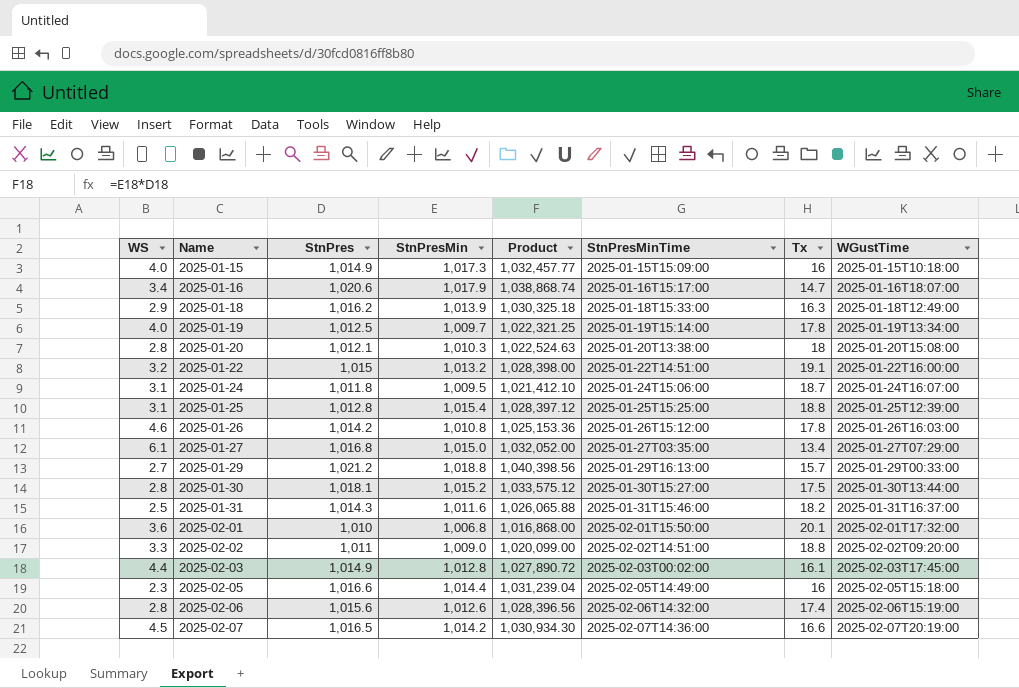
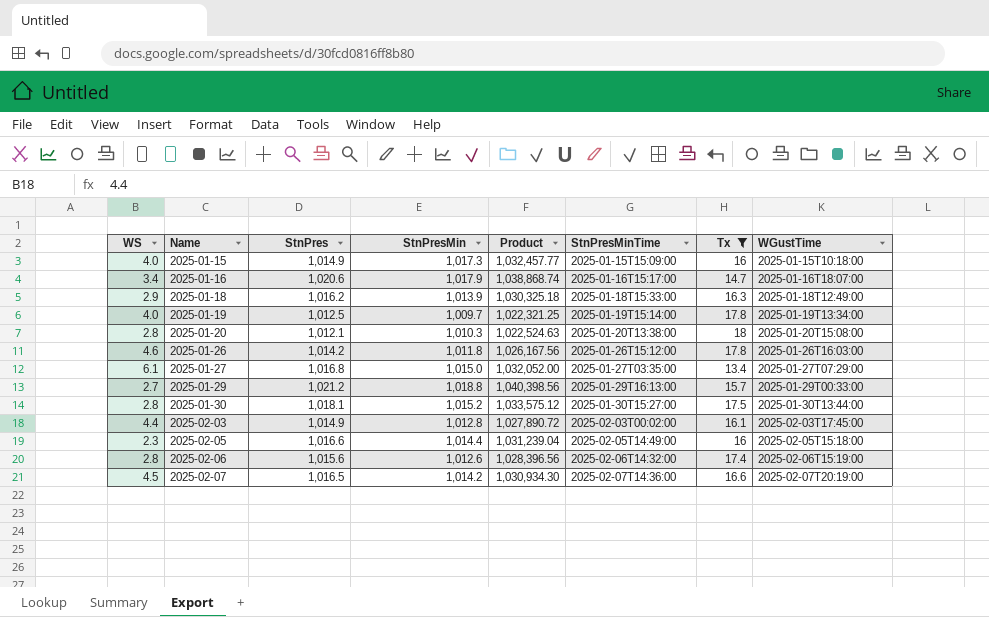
filter: none -> Tx <= 18
2025-01-26 | StnPresMin: 1,010.8 -> 1,011.8
2025-01-26 | Product: 1,025,153.36 -> 1,026,167.56

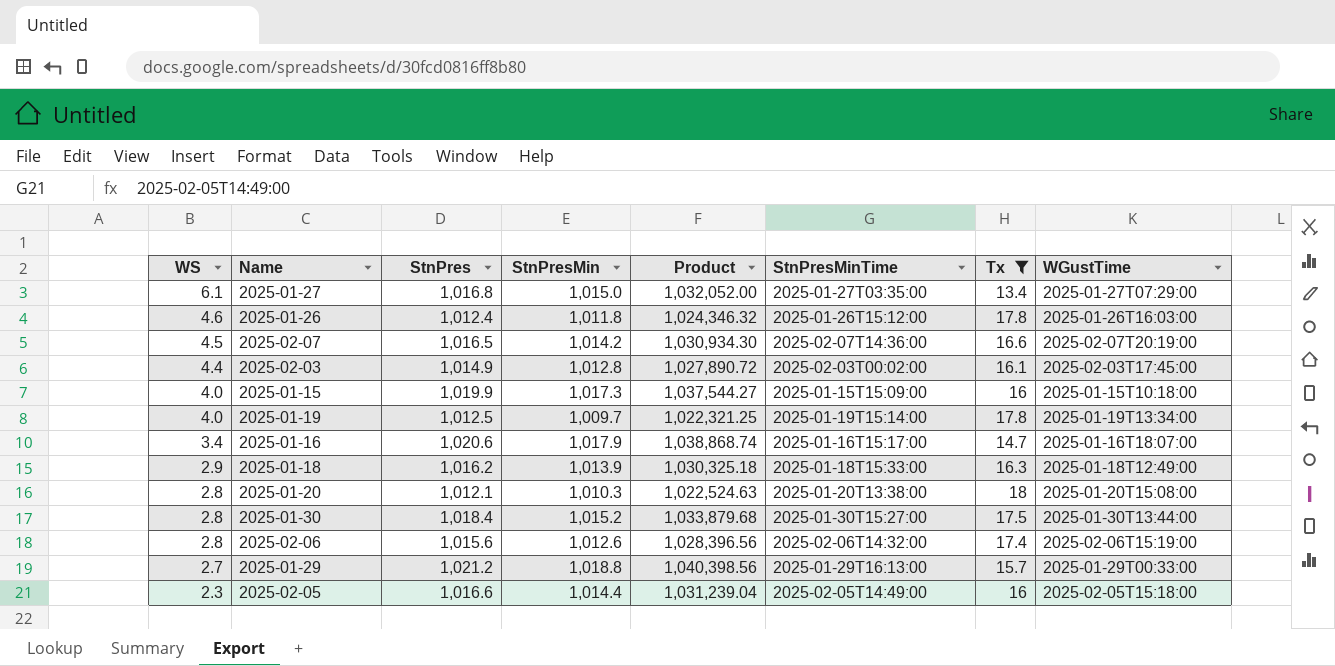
row order: Name ascending -> WS descending
2025-01-26 | StnPres: 1,014.2 -> 1,012.4
2025-01-26 | Product: 1,026,167.56 -> 1,024,346.32
2025-01-15 | StnPres: 1,014.9 -> 1,019.9
2025-01-15 | Product: 1,032,457.77 -> 1,037,544.27
2025-01-30 | StnPres: 1,018.1 -> 1,018.4
2025-01-30 | Product: 1,033,575.12 -> 1,033,879.68

